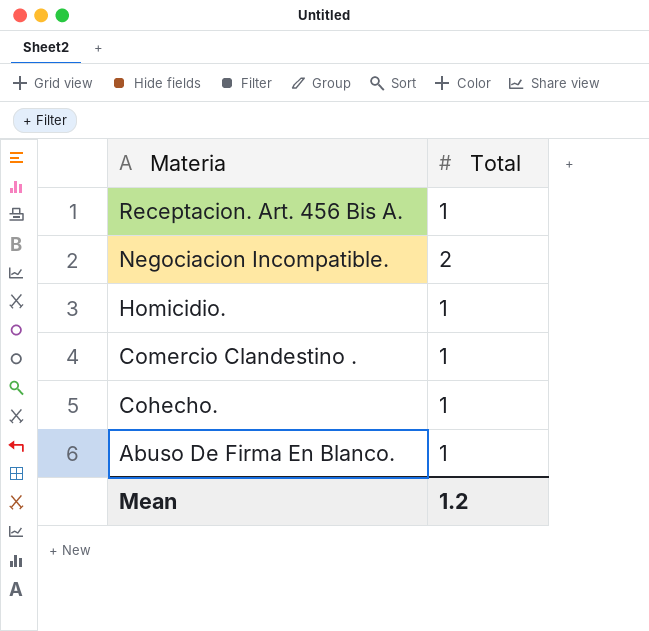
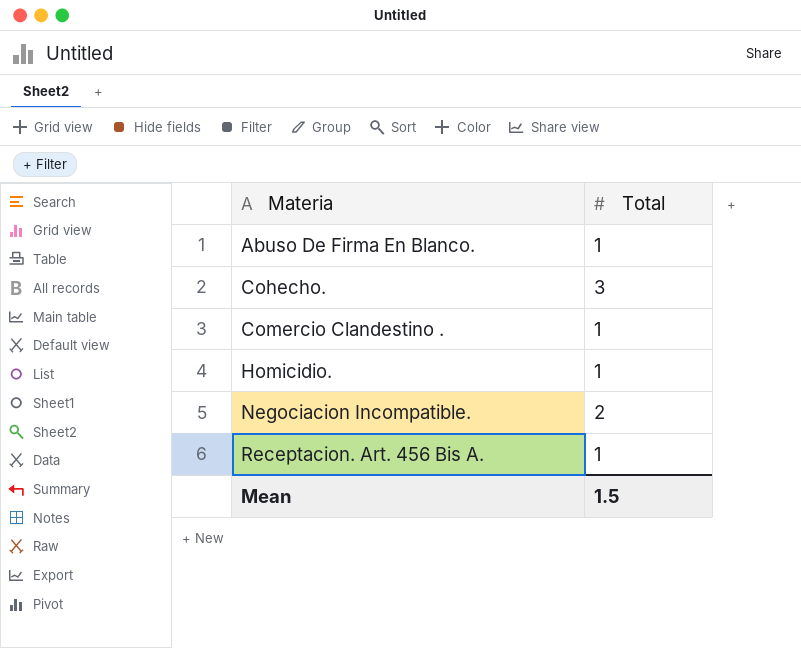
row order: Materia descending -> Materia ascending
Cohecho. | Total: 1 -> 3
Mean | Total: 1.2 -> 1.5

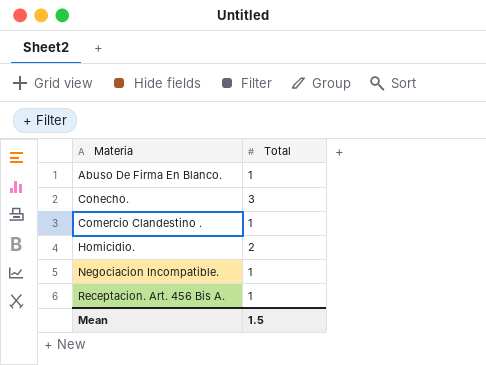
Homicidio. | Total: 1 -> 2
Negociacion Incompatible. | Total: 2 -> 1

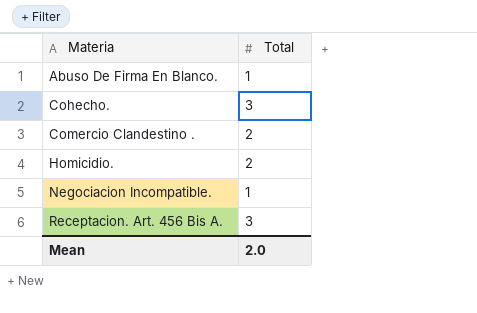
Comercio Clandestino . | Total: 1 -> 2
Receptacion. Art. 456 Bis A. | Total: 1 -> 3
Mean | Total: 1.5 -> 2.0

